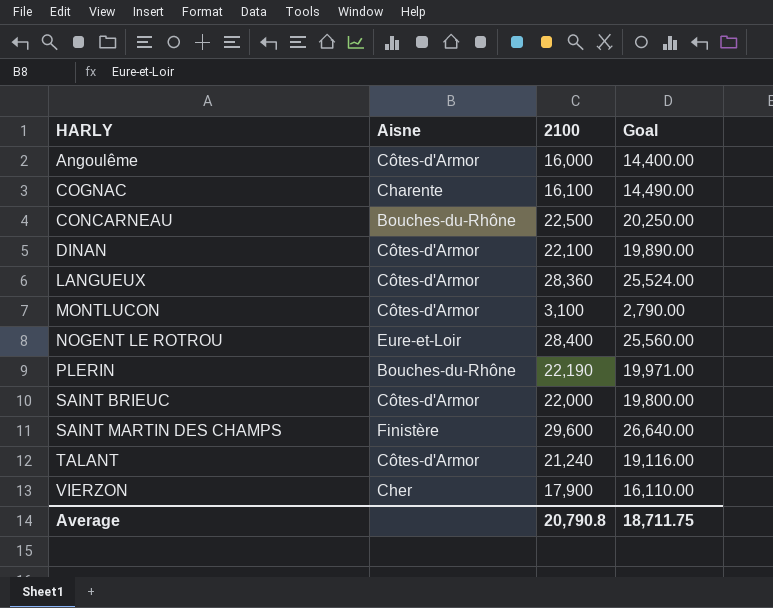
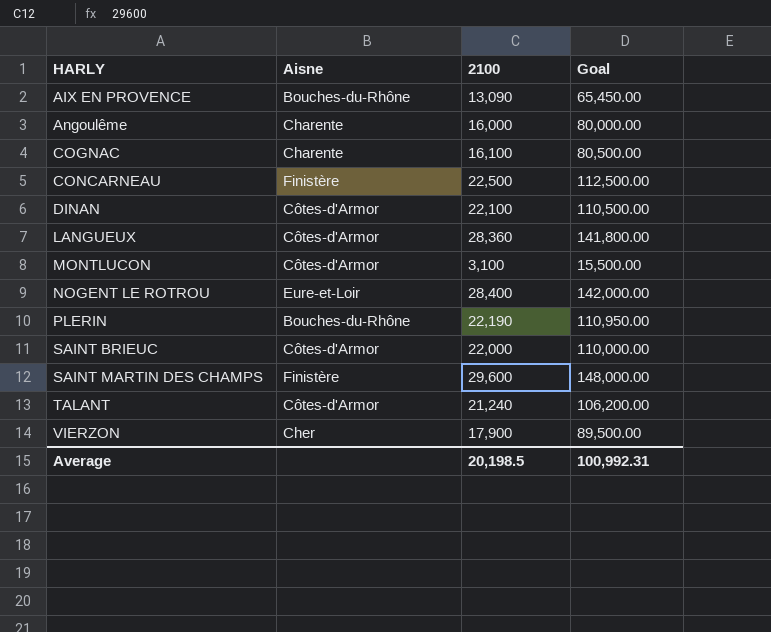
column Goal | formula: [2100] * 0.9 -> [2100] * 5
row AIX EN PROVENCE: none -> Bouches-du-Rhône | 13,090 | 65,450.00
Angoulême | Aisne: Côtes-d'Armor -> Charente
CONCARNEAU | Aisne: Bouches-du-Rhône -> Finistère
Average | 2100: 20,790.8 -> 20,198.5
Average | Goal: 18,711.75 -> 100,992.31

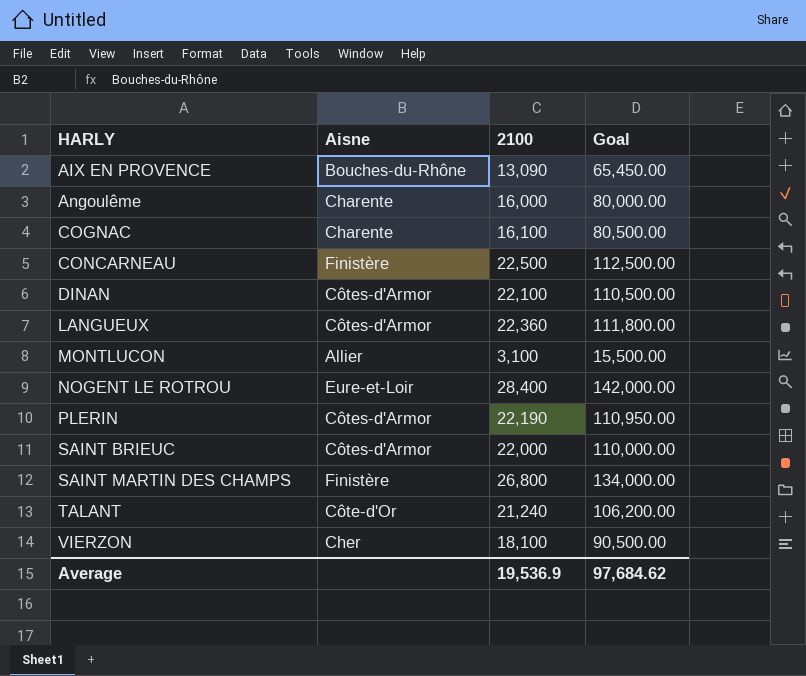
LANGUEUX | 2100: 28,360 -> 22,360
LANGUEUX | Goal: 141,800.00 -> 111,800.00
MONTLUCON | Aisne: Côtes-d'Armor -> Allier
PLERIN | Aisne: Bouches-du-Rhône -> Côtes-d'Armor
SAINT MARTIN DES CHAMPS | 2100: 29,600 -> 26,800
SAINT MARTIN DES CHAMPS | Goal: 148,000.00 -> 134,000.00
TALANT | Aisne: Côtes-d'Armor -> Côte-d'Or
VIERZON | 2100: 17,900 -> 18,100
VIERZON | Goal: 89,500.00 -> 90,500.00
Average | 2100: 20,198.5 -> 19,536.9
Average | Goal: 100,992.31 -> 97,684.62

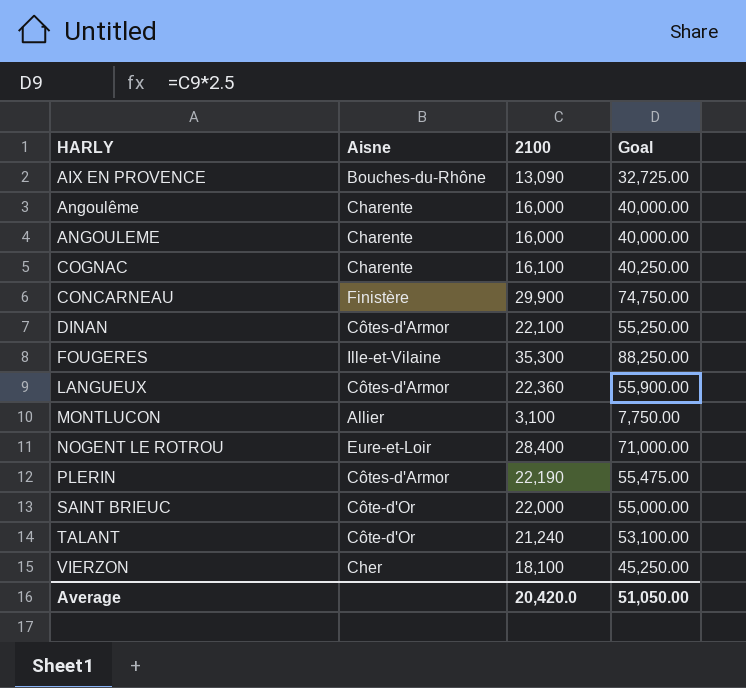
column Goal | formula: [2100] * 5 -> [2100] * 2.5
row SAINT MARTIN DES CHAMPS: Finistère | 26,800 | 134,000.00 -> none
row ANGOULEME: none -> Charente | 16,000 | 40,000.00
CONCARNEAU | 2100: 22,500 -> 29,900
row FOUGERES: none -> Ille-et-Vilaine | 35,300 | 88,250.00
SAINT BRIEUC | Aisne: Côtes-d'Armor -> Côte-d'Or
Average | 2100: 19,536.9 -> 20,420.0
Average | Goal: 97,684.62 -> 51,050.00

